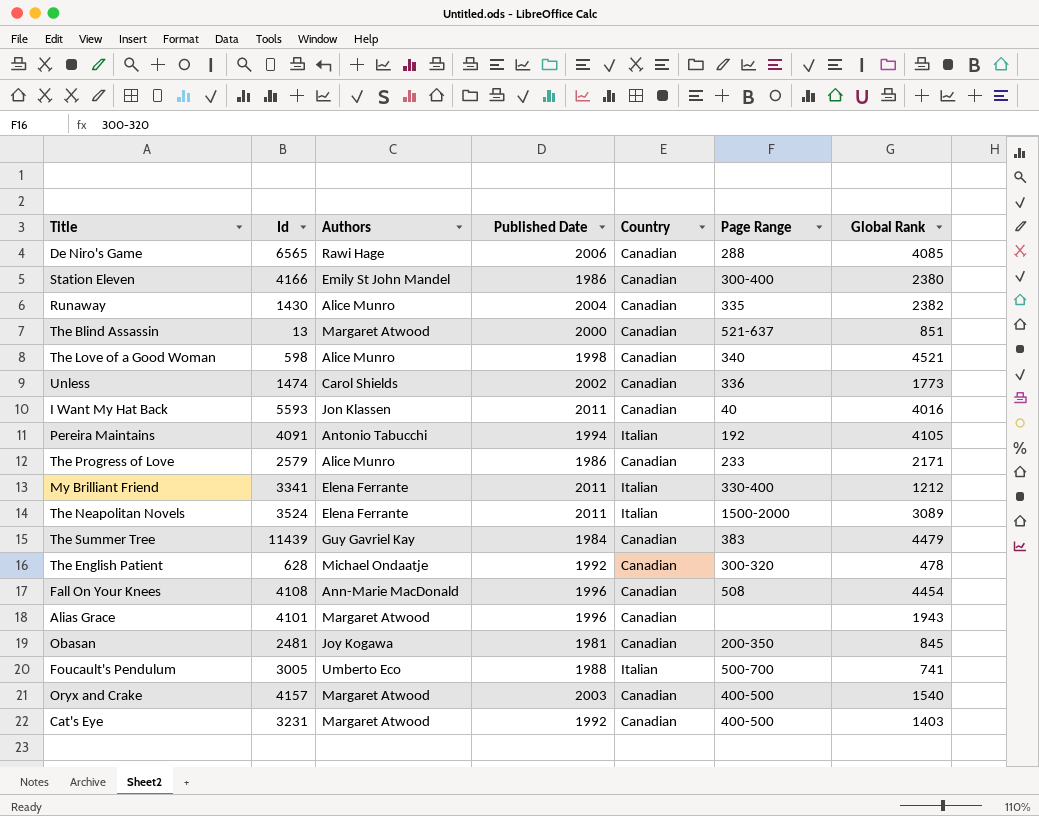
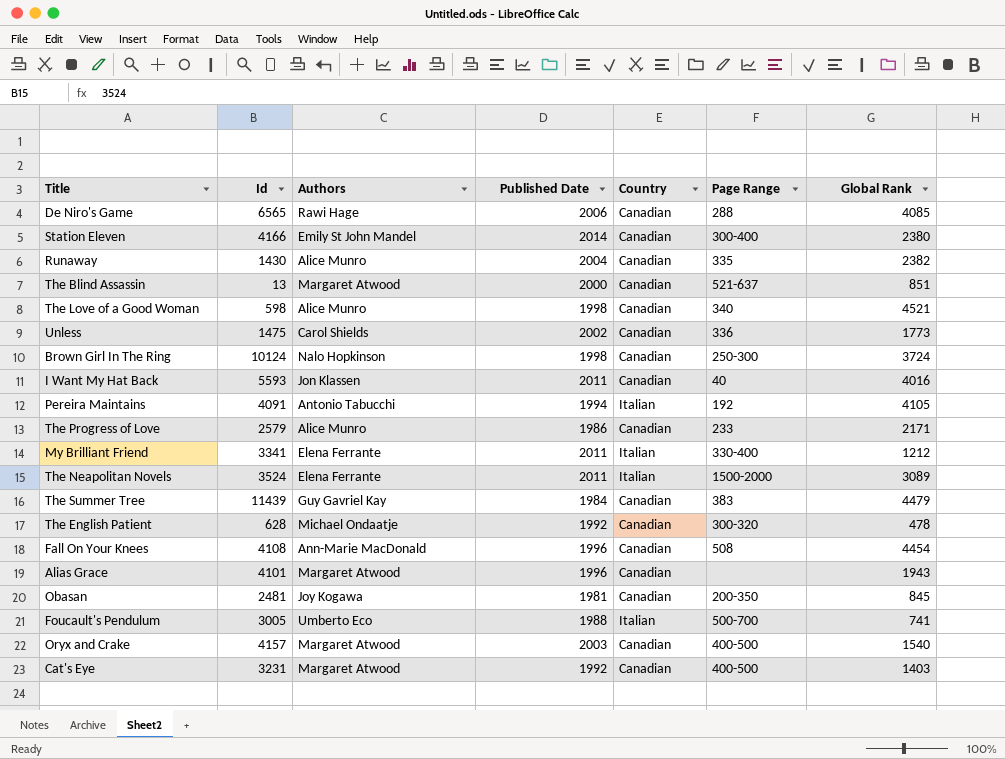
Station Eleven | Published Date: 1986 -> 2014
Unless | Id: 1474 -> 1475
row Brown Girl In The Ring: none -> 10124 | Nalo Hopkinson | 1998 | Canadian | 250-300 | 3724

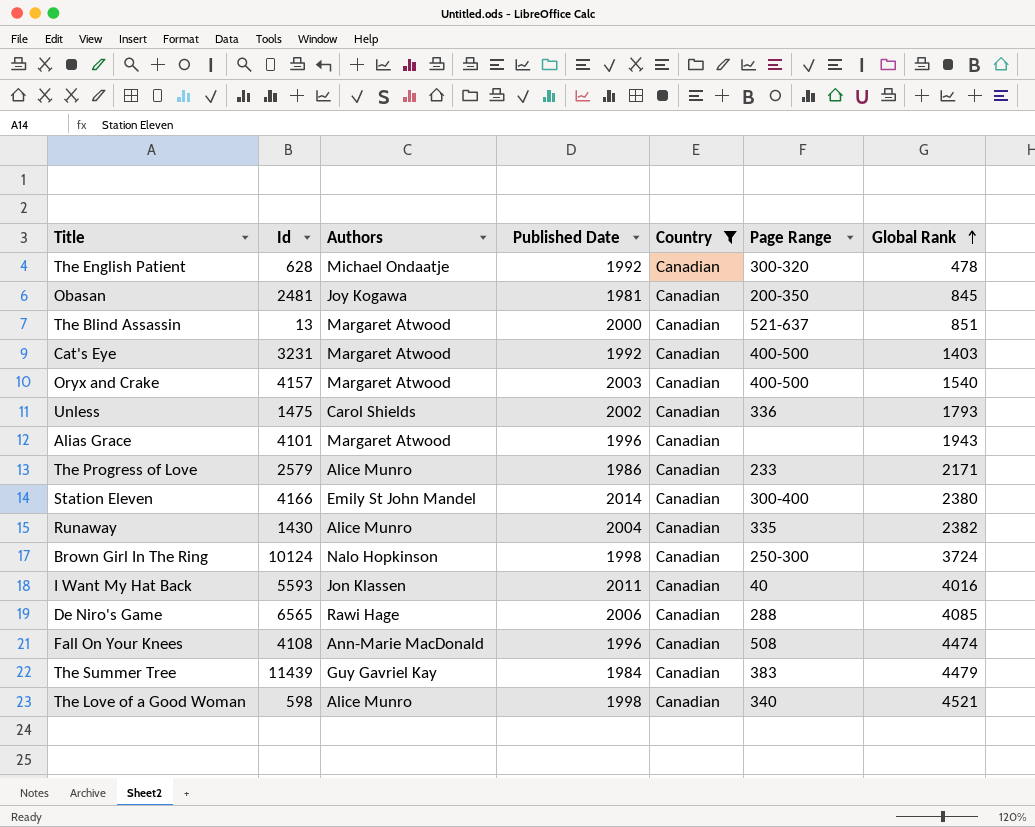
filter: none -> Country = Canadian
row order: none -> Global Rank ascending
Unless | Global Rank: 1773 -> 1793
Fall On Your Knees | Global Rank: 4454 -> 4474

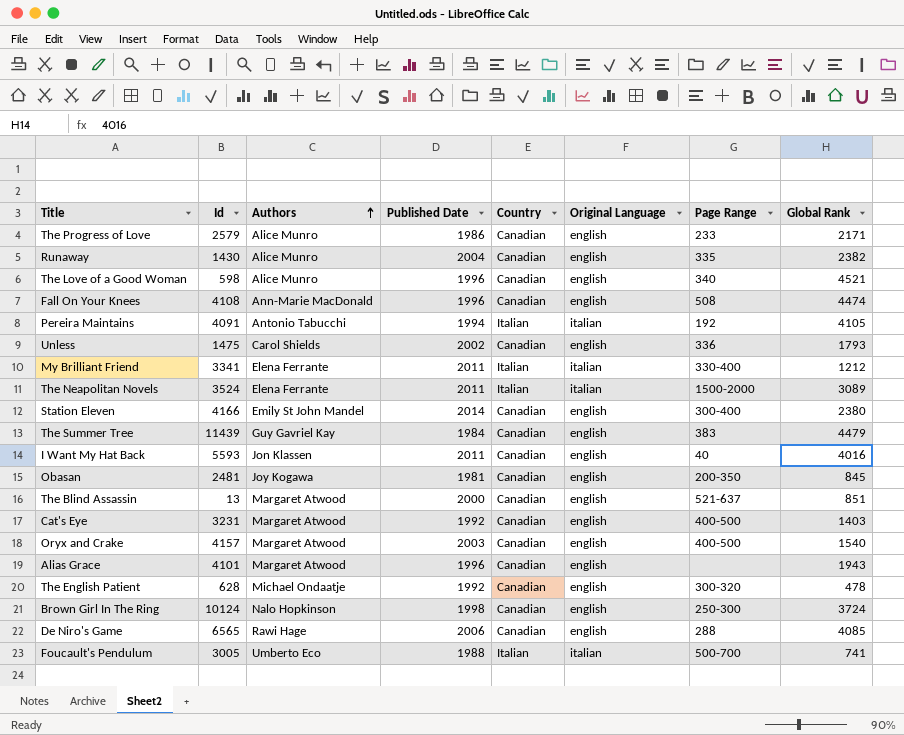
filter: Country = Canadian -> none
row order: Global Rank ascending -> Authors ascending
column Original Language | position: none -> 6
The Love of a Good Woman | Published Date: 1998 -> 1996

